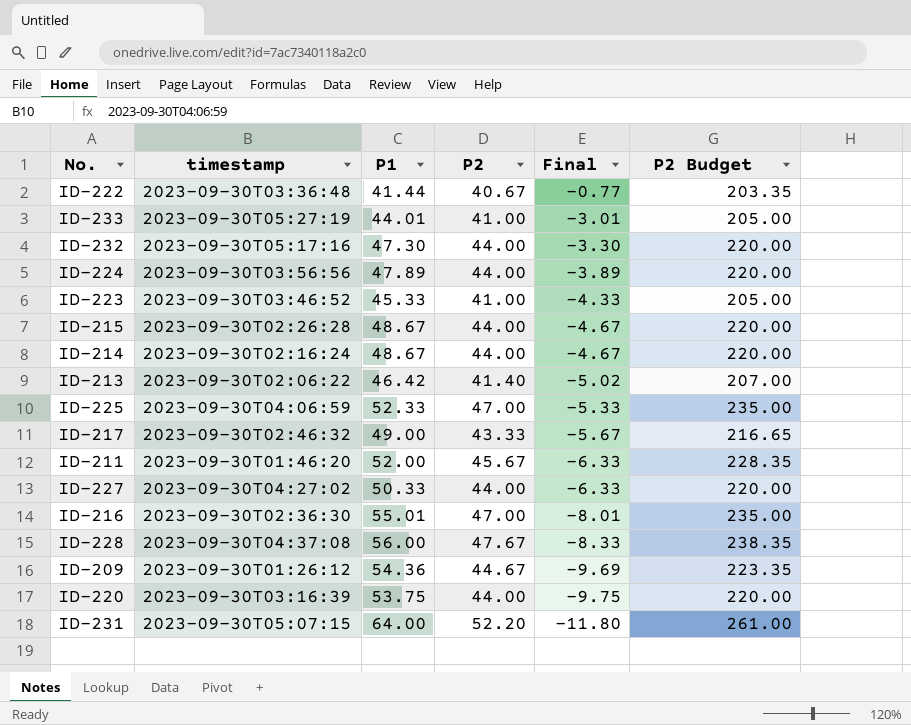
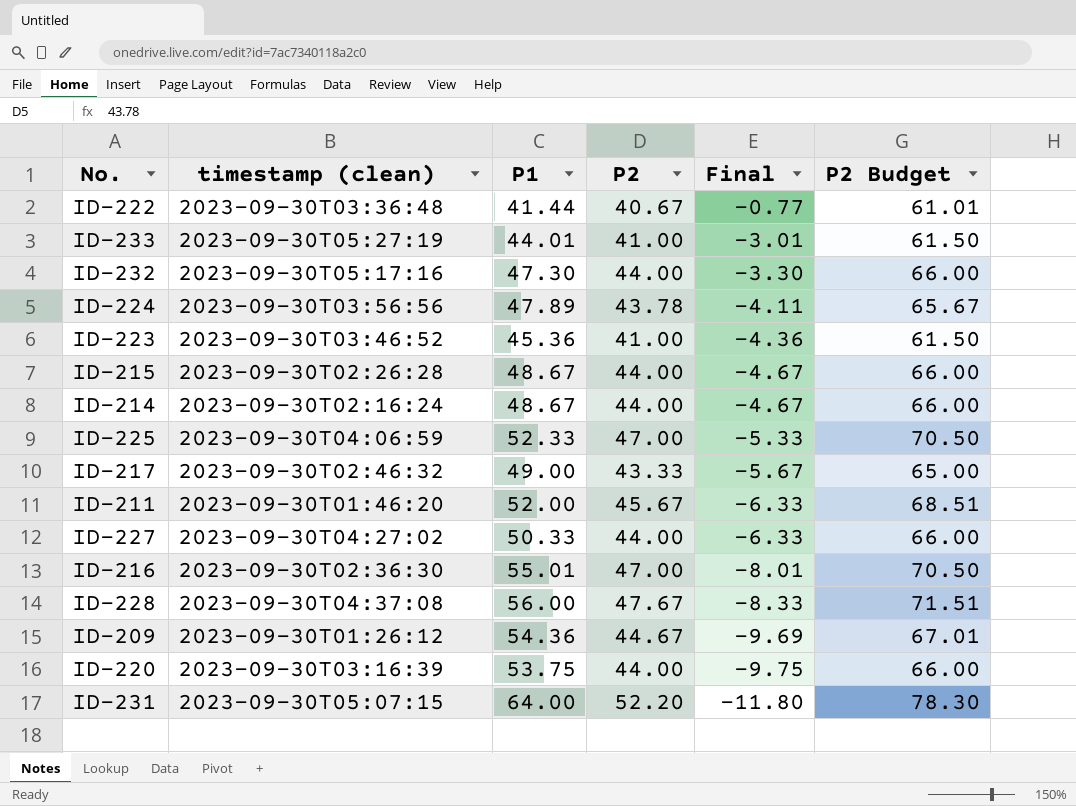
column name: timestamp -> timestamp (clean)
column P2 Budget | formula: [P2] * 5 -> [P2] * 1.5
row ID-213: 2023-09-30T02:06:22 | 46.42 | 41.40 | -5.02 | 207.00 -> none
ID-224 | P2: 44.00 -> 43.78
ID-224 | Final: -3.89 -> -4.11
ID-223 | P1: 45.33 -> 45.36
ID-223 | Final: -4.33 -> -4.36

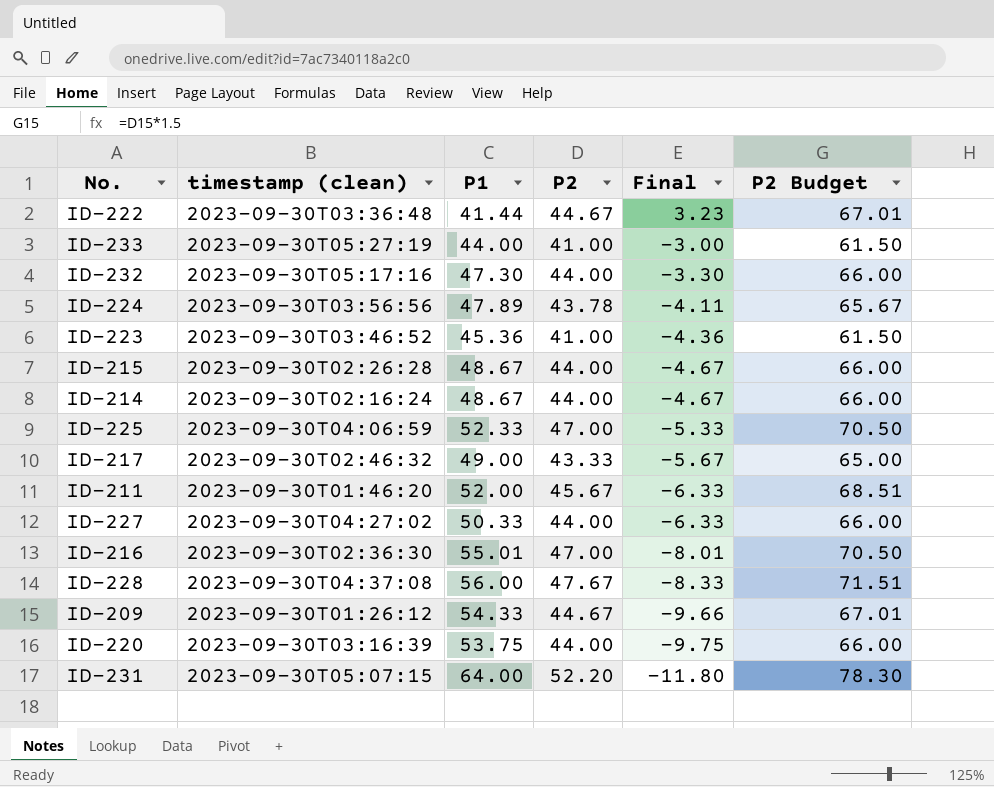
ID-222 | P2: 40.67 -> 44.67
ID-222 | Final: -0.77 -> 3.23
ID-222 | P2 Budget: 61.01 -> 67.01
ID-233 | P1: 44.01 -> 44.00
ID-233 | Final: -3.01 -> -3.00
ID-209 | P1: 54.36 -> 54.33
ID-209 | Final: -9.69 -> -9.66

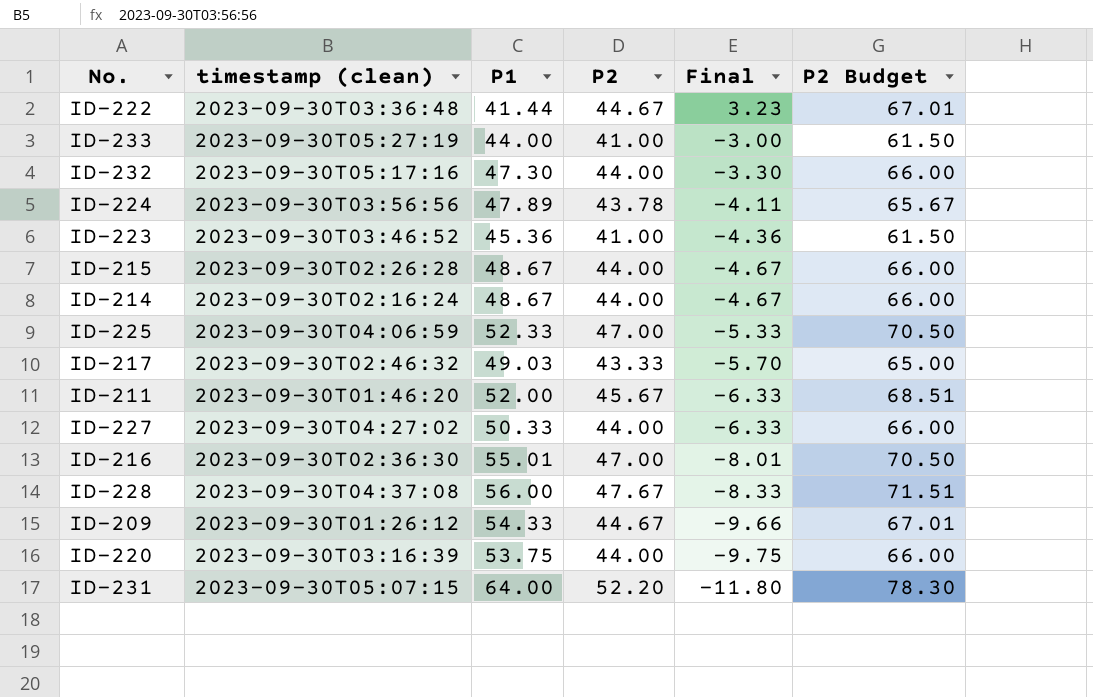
ID-217 | P1: 49.00 -> 49.03
ID-217 | Final: -5.67 -> -5.70

